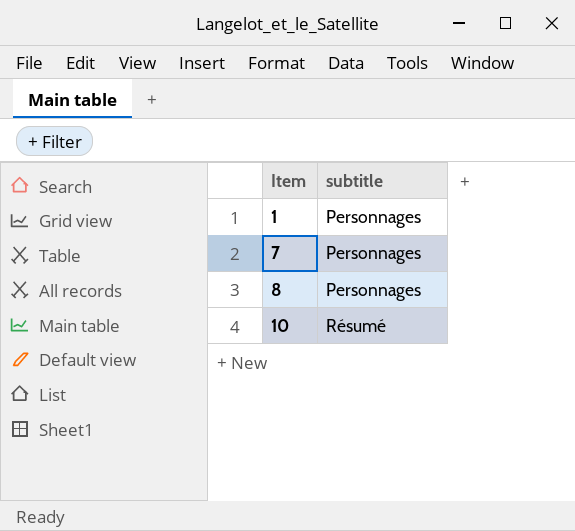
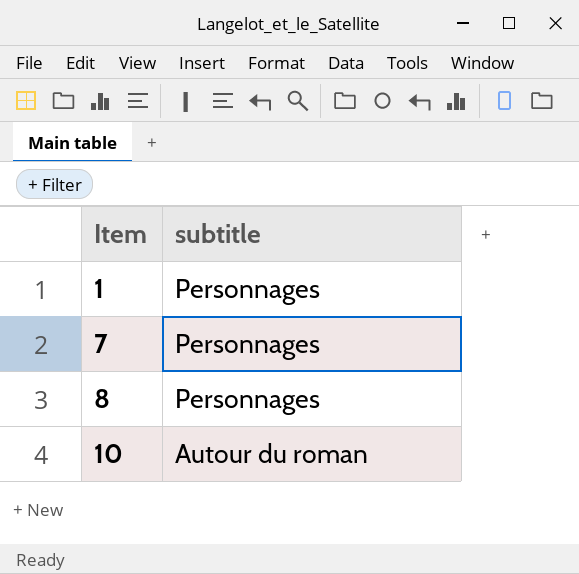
10 | subtitle: Résumé -> Autour du roman

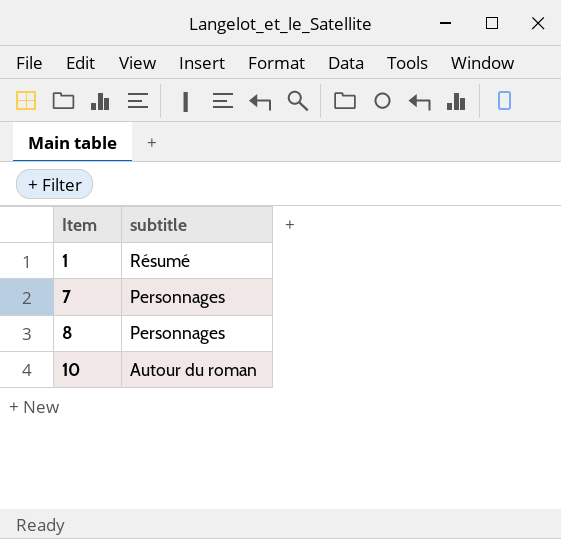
1 | subtitle: Personnages -> Résumé

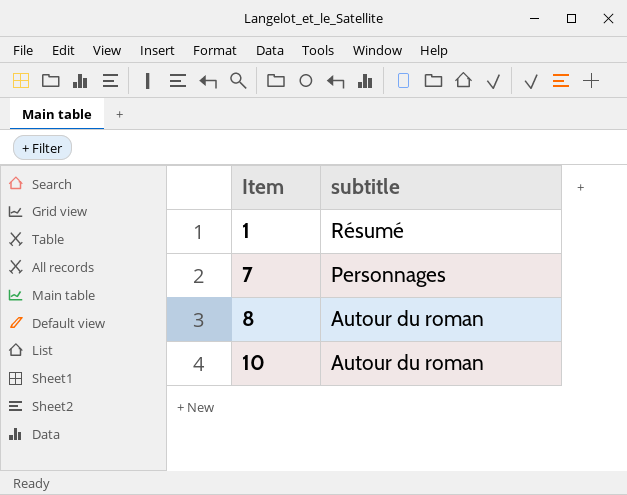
8 | subtitle: Personnages -> Autour du roman

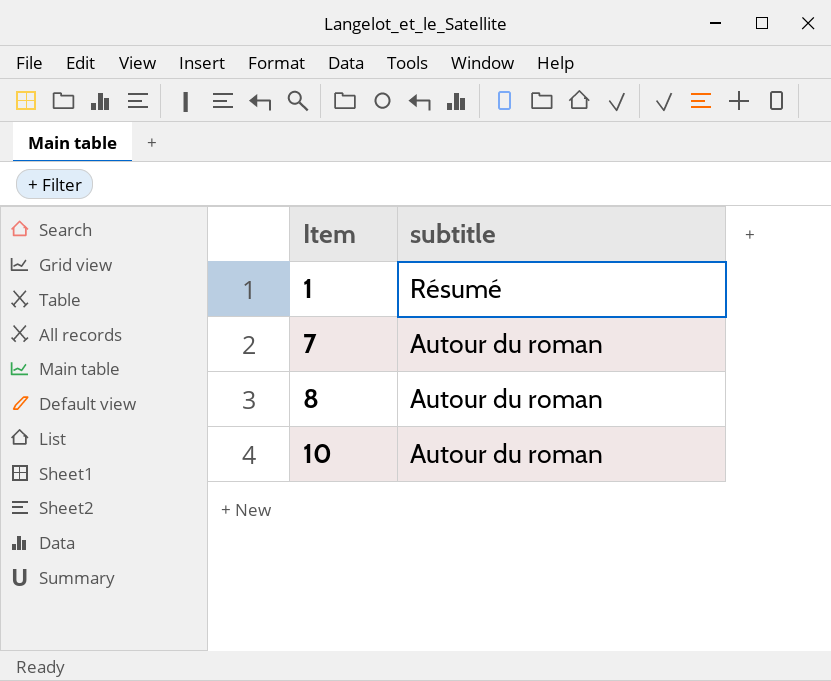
7 | subtitle: Personnages -> Autour du roman

